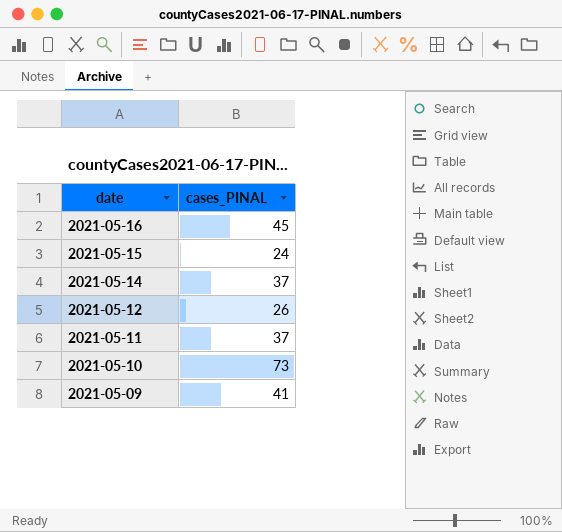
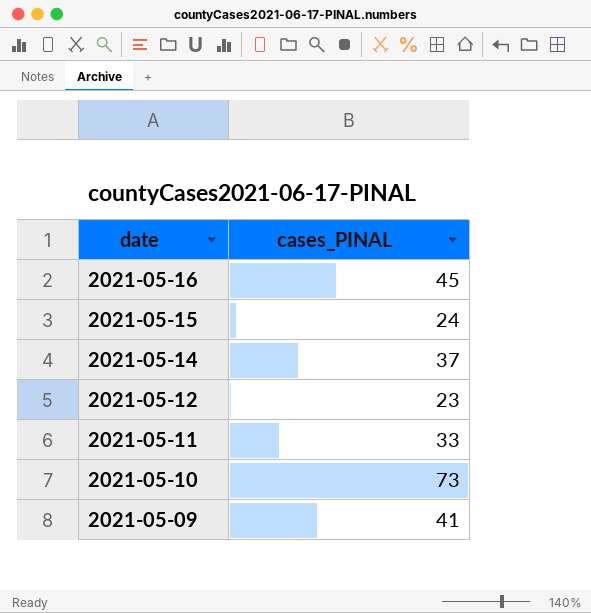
2021-05-12 | cases_PINAL: 26 -> 23
2021-05-11 | cases_PINAL: 37 -> 33

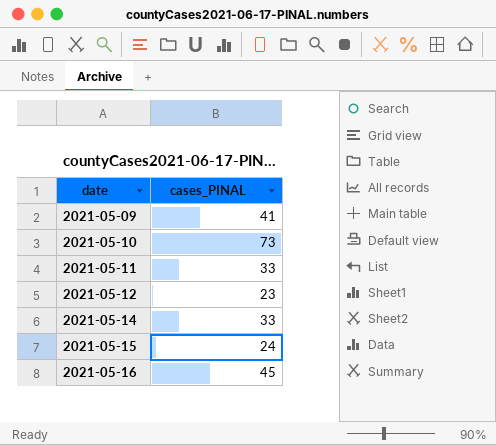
row order: date descending -> date ascending
2021-05-14 | cases_PINAL: 37 -> 33

